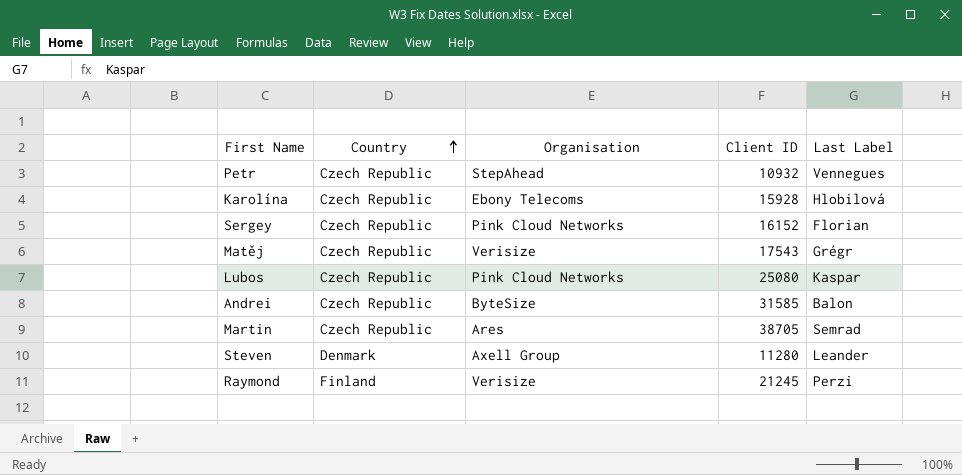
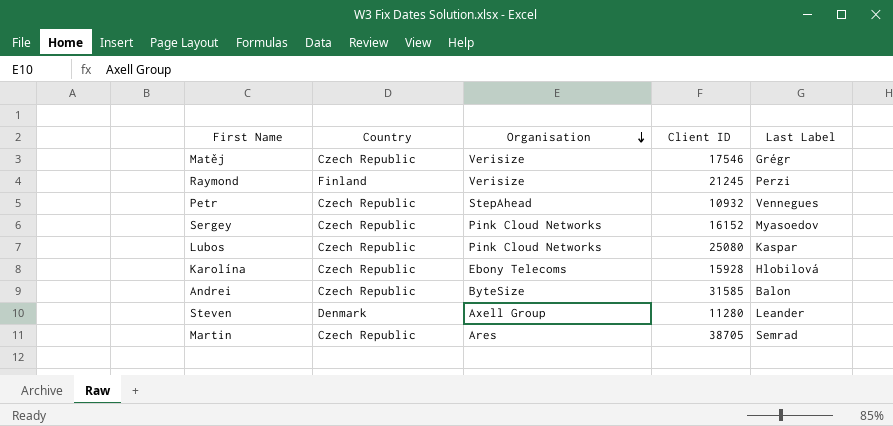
row order: Country ascending -> Organisation descending
Matěj | Client ID: 17543 -> 17546
Sergey | Last Label: Florian -> Myasoedov

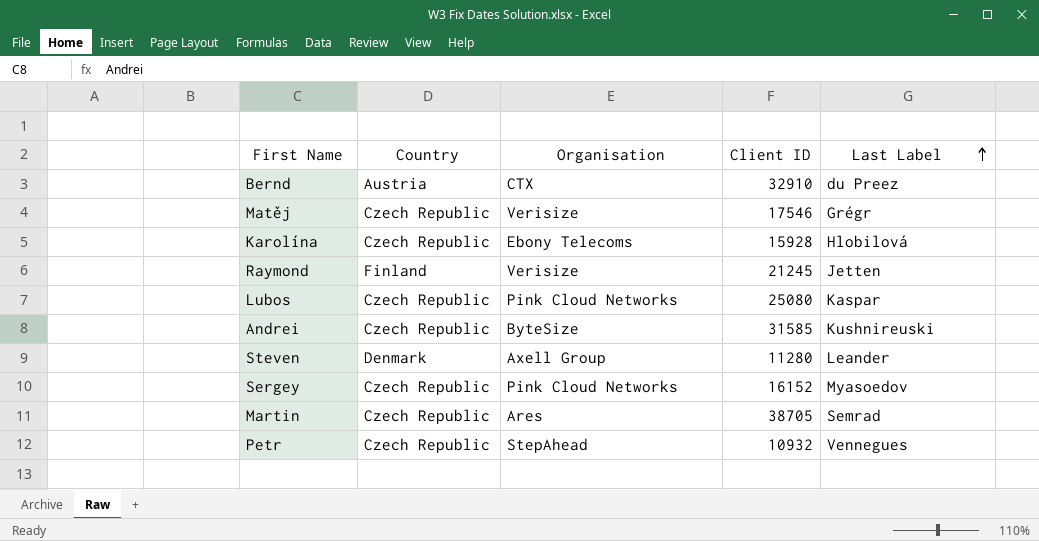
row order: Organisation descending -> Last Label ascending
row Bernd: none -> Austria | CTX | 32910 | du Preez
Raymond | Last Label: Perzi -> Jetten
Andrei | Last Label: Balon -> Kushnireuski

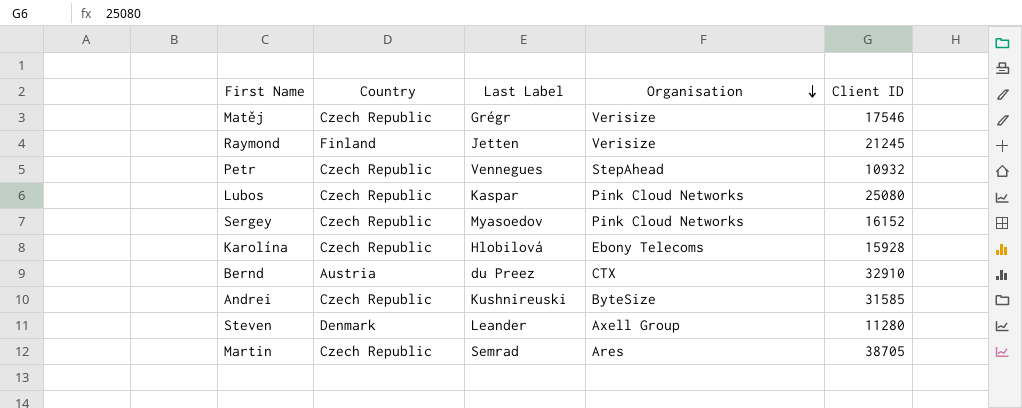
row order: Last Label ascending -> Organisation descending
column Last Label | position: 5 -> 3

